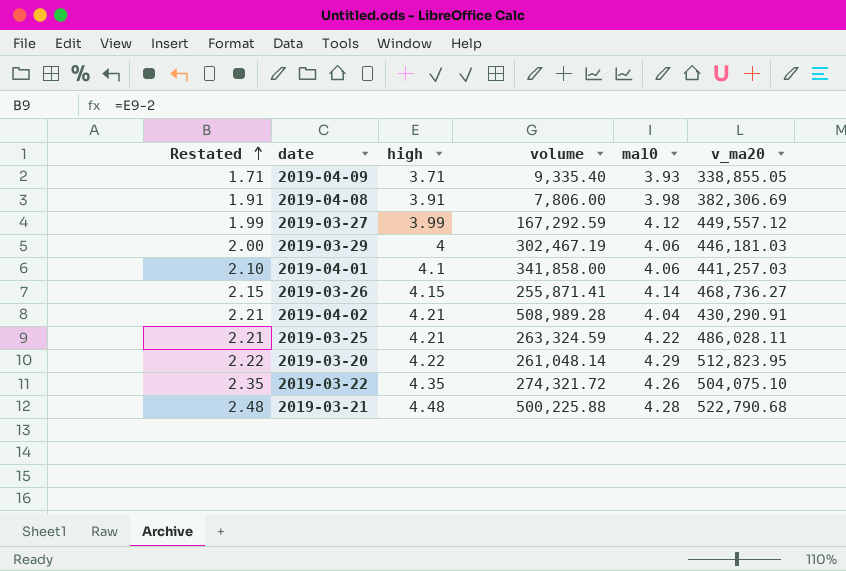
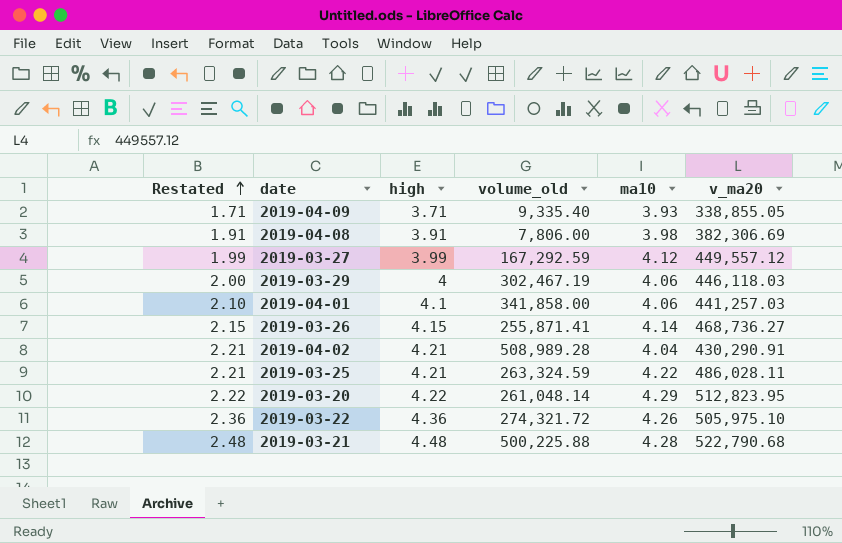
column name: volume -> volume_old
2019-03-29 | v_ma20: 446,181.03 -> 446,118.03
2019-03-22 | Restated: 2.35 -> 2.36
2019-03-22 | high: 4.35 -> 4.36
2019-03-22 | v_ma20: 504,075.10 -> 505,975.10

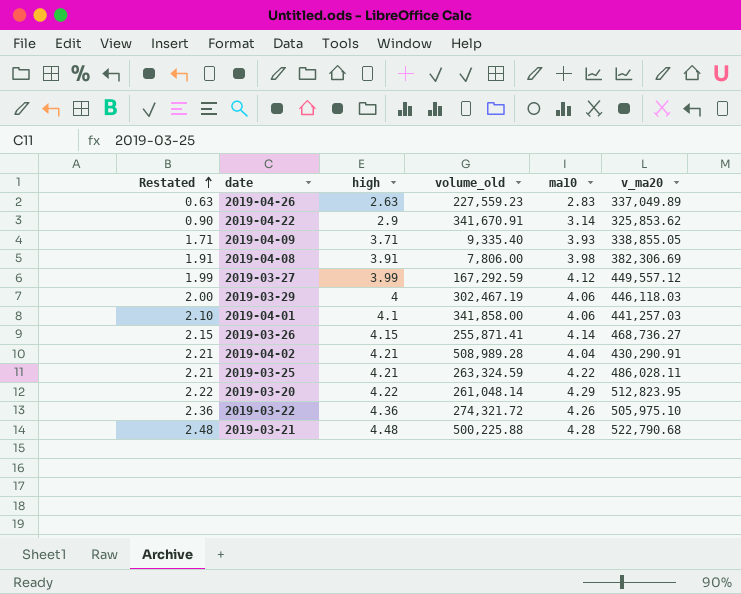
row 2019-04-26: none -> 0.63 | 2.63 | 227,559.23 | 2.83 | 337,049.89
row 2019-04-22: none -> 0.90 | 2.9 | 341,670.91 | 3.14 | 325,853.62

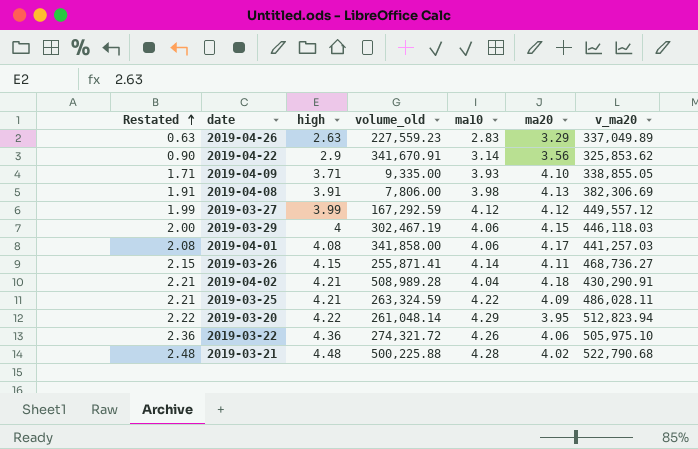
column ma20 | position: none -> 6
2019-04-09 | volume_old: 9,335.40 -> 9,335.00
2019-04-01 | Restated: 2.10 -> 2.08
2019-04-01 | high: 4.1 -> 4.08
2019-03-20 | v_ma20: 512,823.95 -> 512,823.94

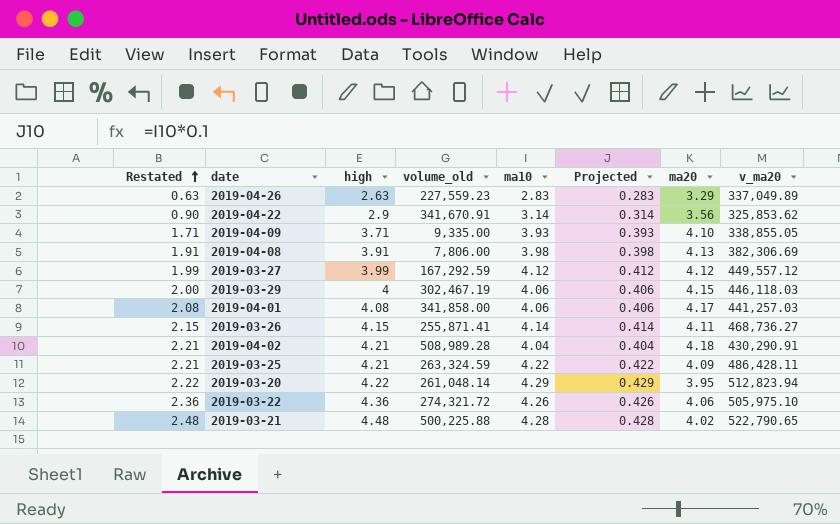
column Projected | formula: none -> [ma10] * 0.1
2019-03-25 | v_ma20: 486,028.11 -> 486,428.11
2019-03-21 | v_ma20: 522,790.68 -> 522,790.65

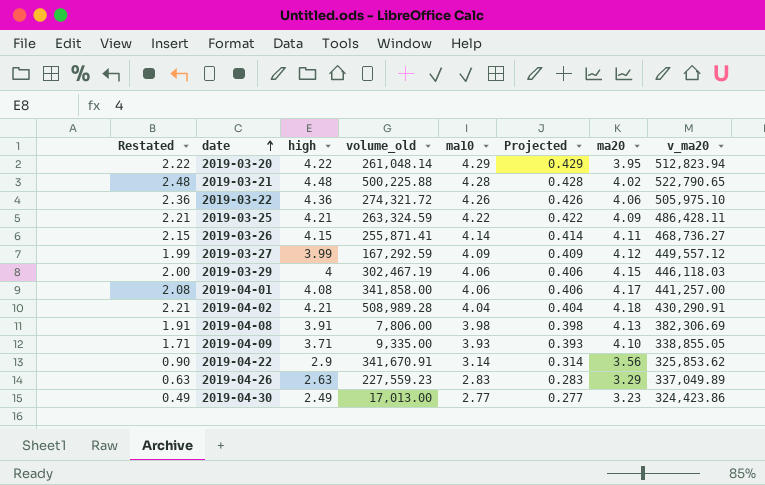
row order: Restated ascending -> date ascending
2019-03-27 | ma10: 4.12 -> 4.09
2019-03-27 | Projected: 0.412 -> 0.409
2019-04-01 | v_ma20: 441,257.03 -> 441,257.00
row 2019-04-30: none -> 0.49 | 2.49 | 17,013.00 | 2.77 | 0.277 | 3.23 | 324,423.86

